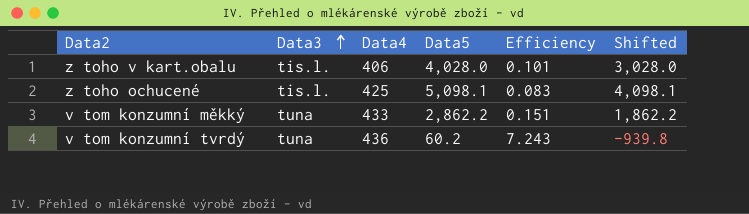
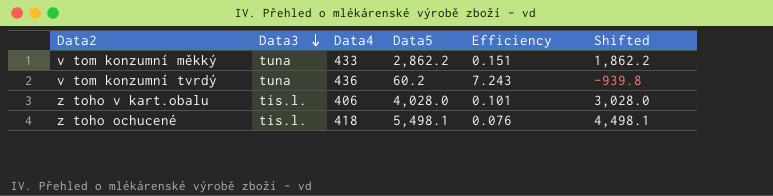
row order: Data3 ascending -> Data3 descending
z toho ochucené | Data4: 425 -> 418
z toho ochucené | Data5: 5,098.1 -> 5,498.1
z toho ochucené | Efficiency: 0.083 -> 0.076
z toho ochucené | Shifted: 4,098.1 -> 4,498.1

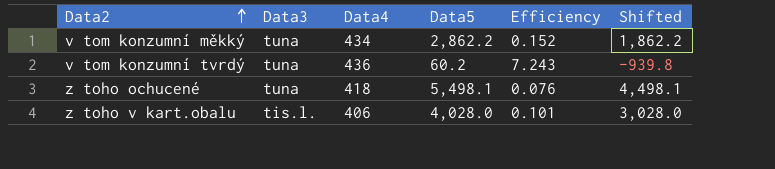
row order: Data3 descending -> Data2 ascending
v tom konzumní měkký | Data4: 433 -> 434
v tom konzumní měkký | Efficiency: 0.151 -> 0.152
z toho ochucené | Data3: tis.l. -> tuna

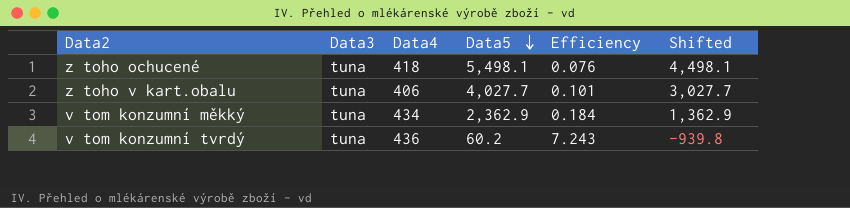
row order: Data2 ascending -> Data5 descending
z toho v kart.obalu | Data3: tis.l. -> tuna
z toho v kart.obalu | Data5: 4,028.0 -> 4,027.7
z toho v kart.obalu | Shifted: 3,028.0 -> 3,027.7
v tom konzumní měkký | Data5: 2,862.2 -> 2,362.9
v tom konzumní měkký | Efficiency: 0.152 -> 0.184
v tom konzumní měkký | Shifted: 1,862.2 -> 1,362.9

